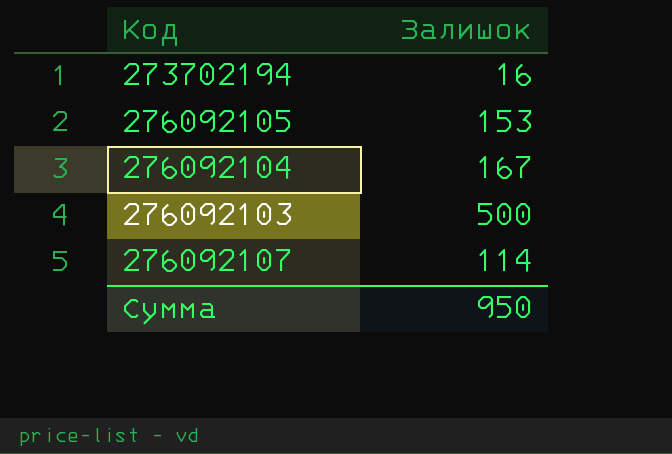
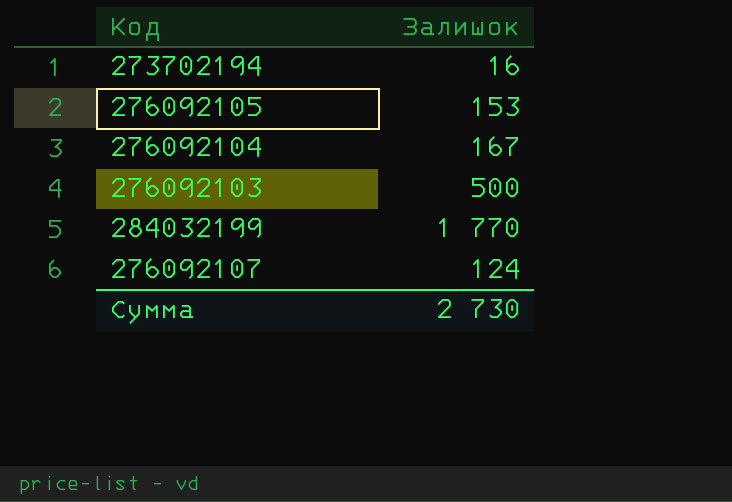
row 284032199: none -> 1 770
276092107 | Залишок: 114 -> 124
Сумма | Залишок: 950 -> 2 730

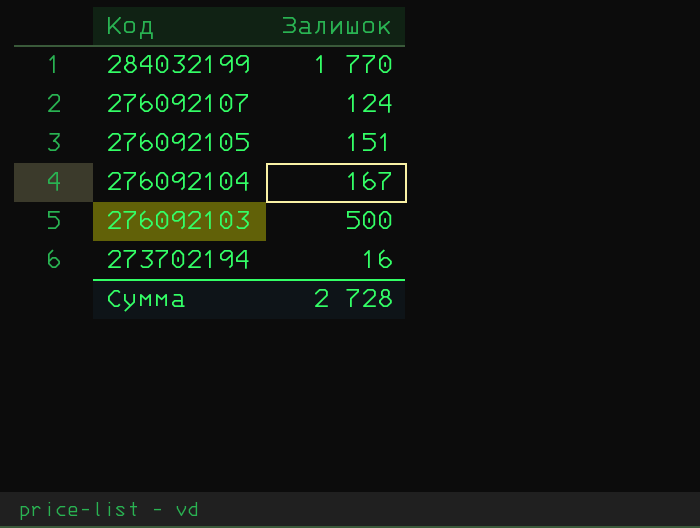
row order: none -> Код descending
276092105 | Залишок: 153 -> 151
Сумма | Залишок: 2 730 -> 2 728

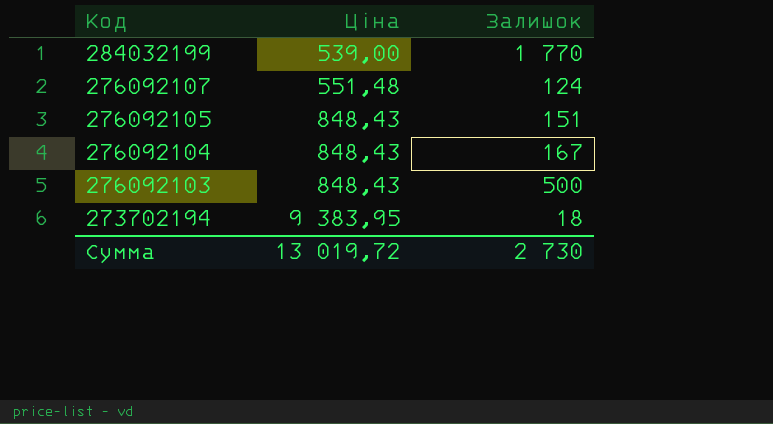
column Ціна | position: none -> 2
273702194 | Залишок: 16 -> 18
Сумма | Залишок: 2 728 -> 2 730

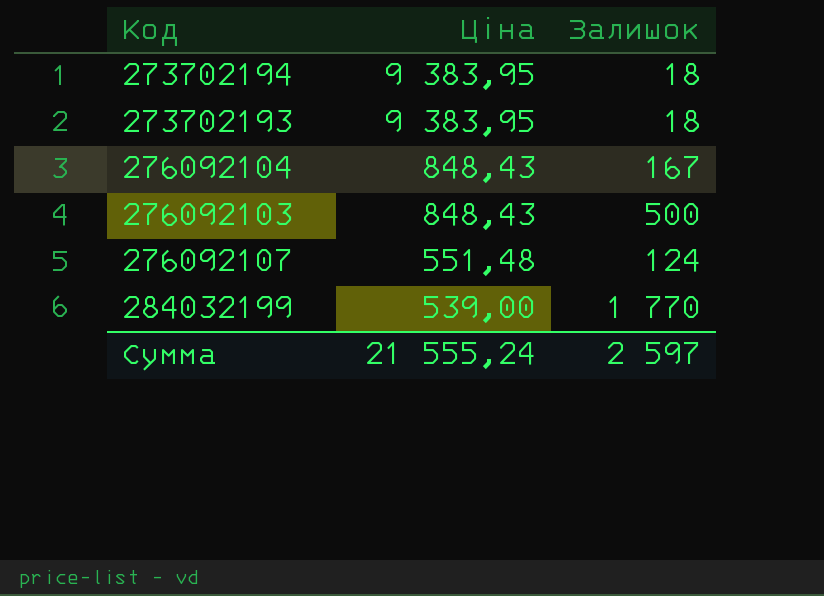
row order: Код descending -> Ціна descending
row 276092105: 848,43 | 151 -> none
row 273702193: none -> 9 383,95 | 18
Сумма | Ціна: 13 019,72 -> 21 555,24
Сумма | Залишок: 2 730 -> 2 597

